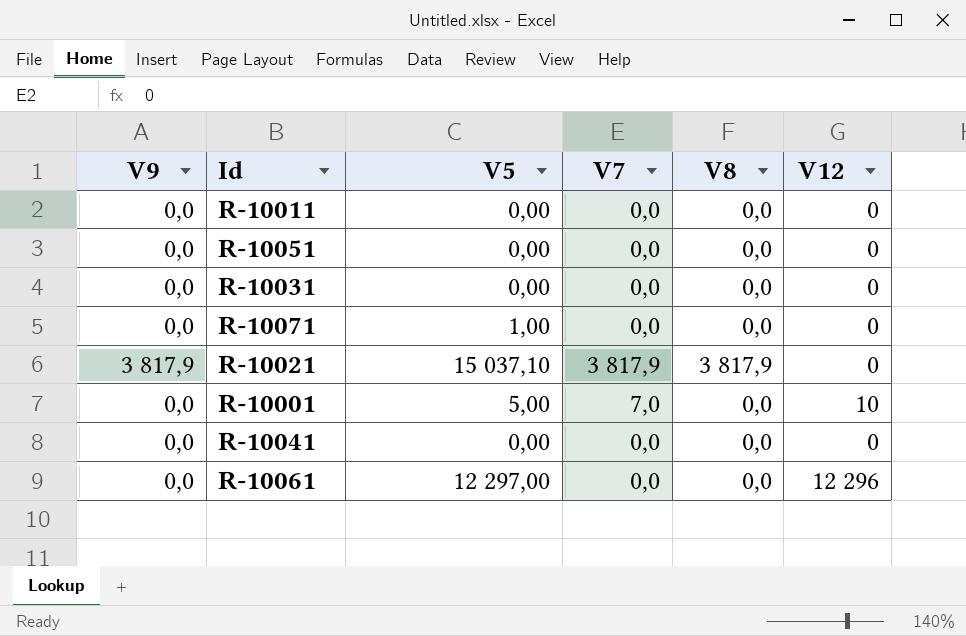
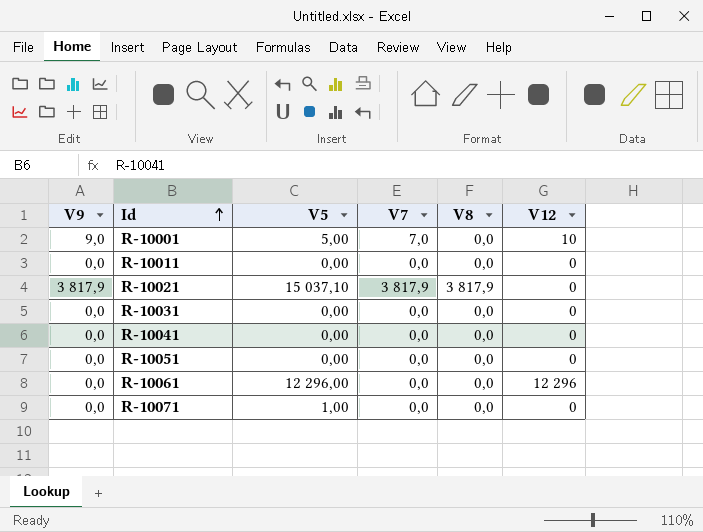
row order: none -> Id ascending
R-10001 | V9: 0,0 -> 9,0
R-10061 | V5: 12 297,00 -> 12 296,00

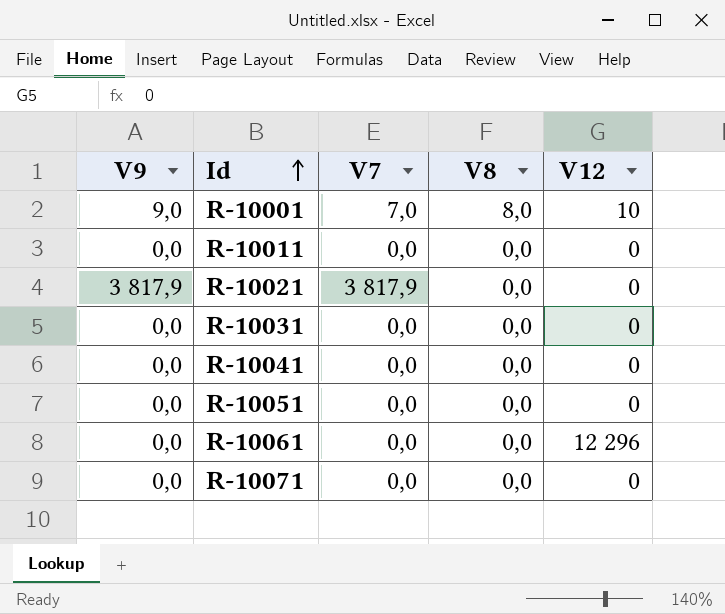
column V5 | position: 3 -> none
R-10001 | V8: 0,0 -> 8,0
R-10021 | V8: 3 817,9 -> 0,0

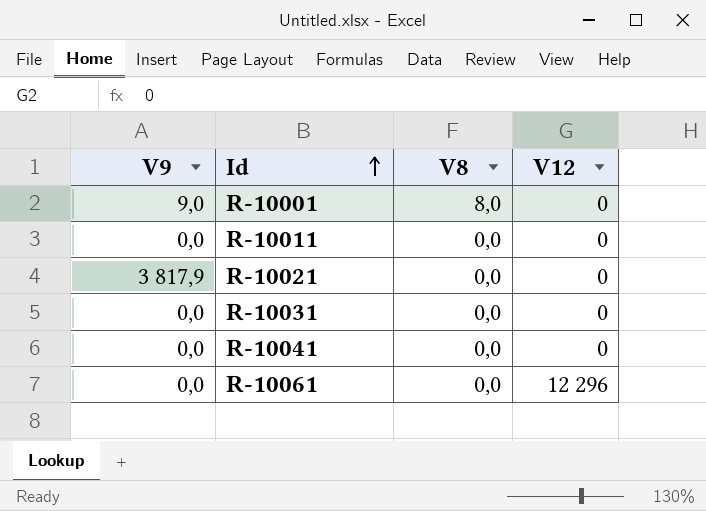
column V7 | position: 3 -> none
row R-10051: 0,0 | 0,0 | 0,0 | 0 -> none
row R-10071: 0,0 | 0,0 | 0,0 | 0 -> none
R-10001 | V12: 10 -> 0

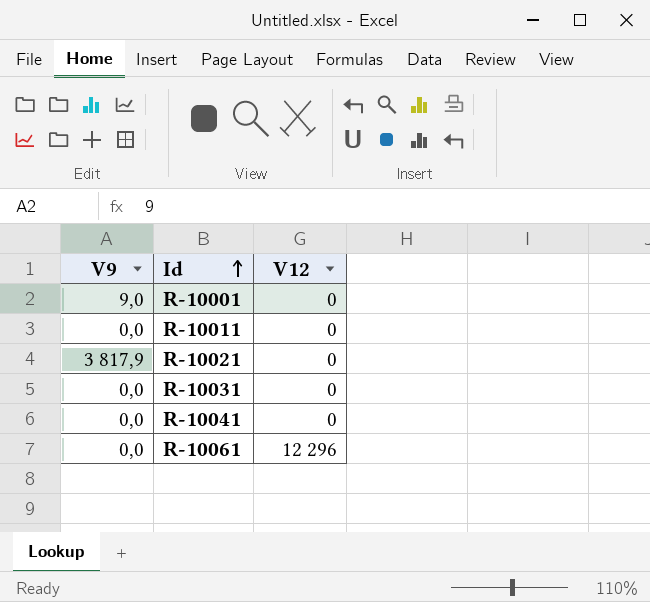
column V8 | position: 3 -> none

